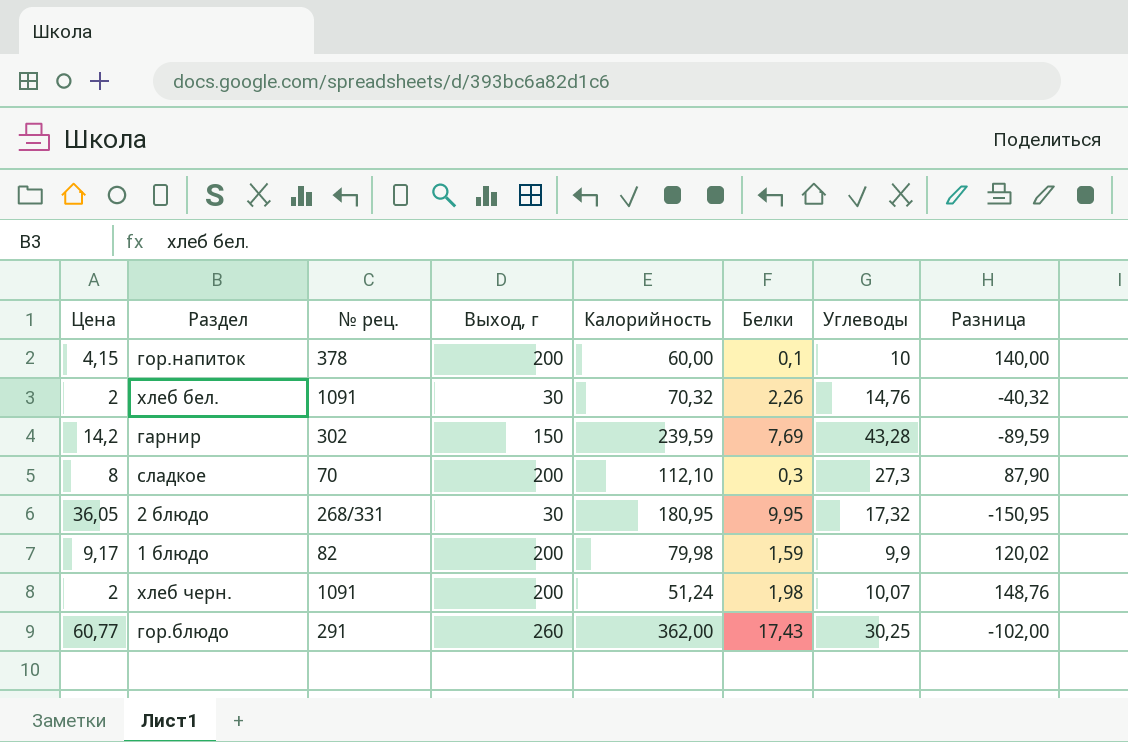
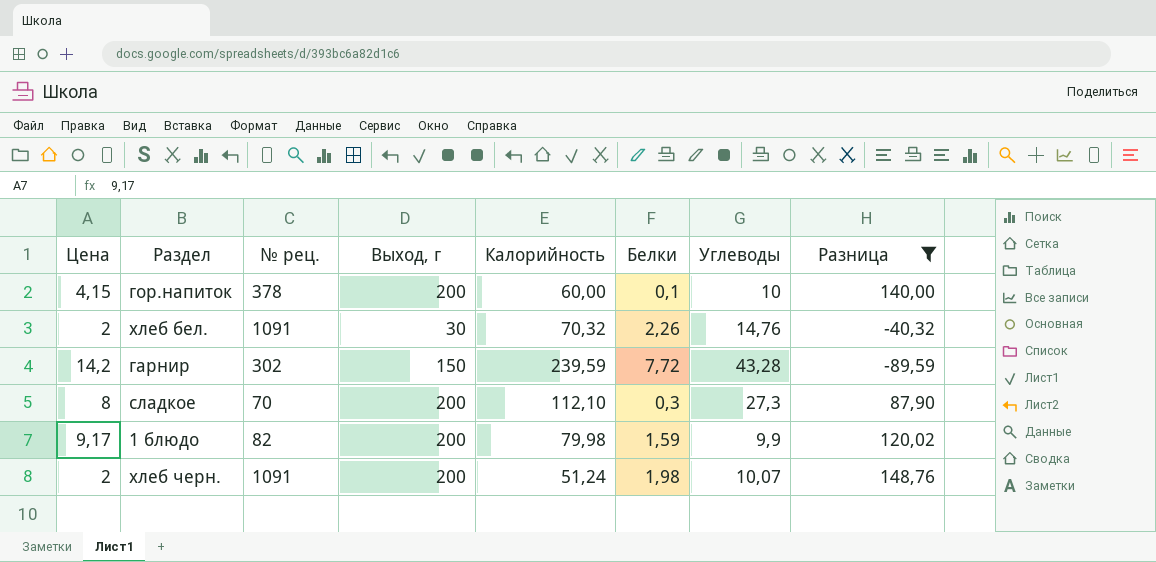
filter: none -> Разница >= -89,59
гарнир | Белки: 7,69 -> 7,72

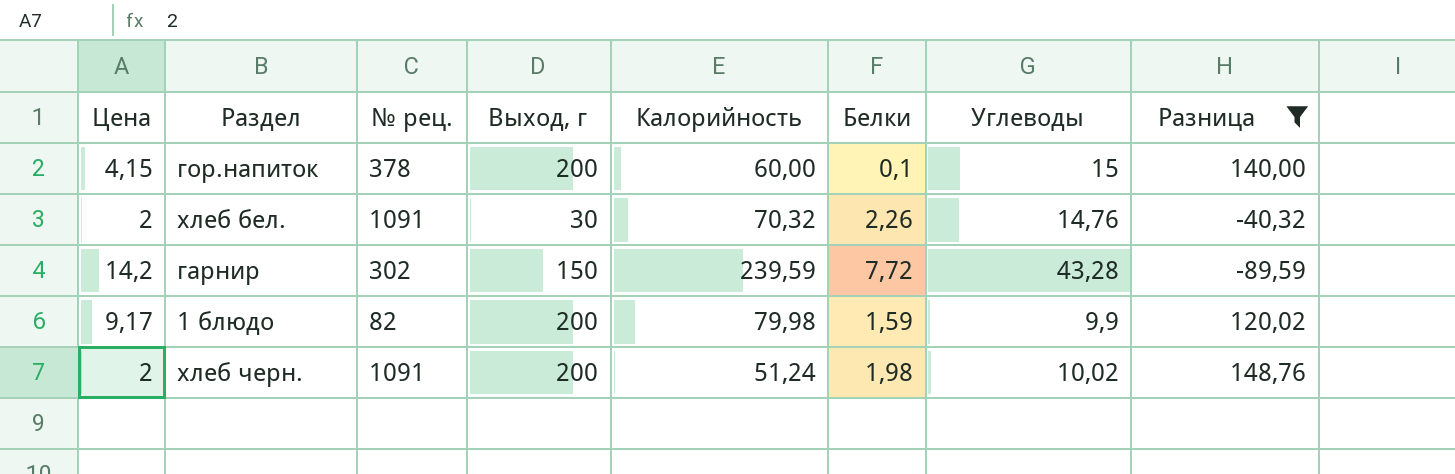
row сладкое: 8 | 70 | 200 | 112,10 | 0,3 | 27,3 | 87,90 -> none
гор.напиток | Углеводы: 10 -> 15
хлеб черн. | Углеводы: 10,07 -> 10,02

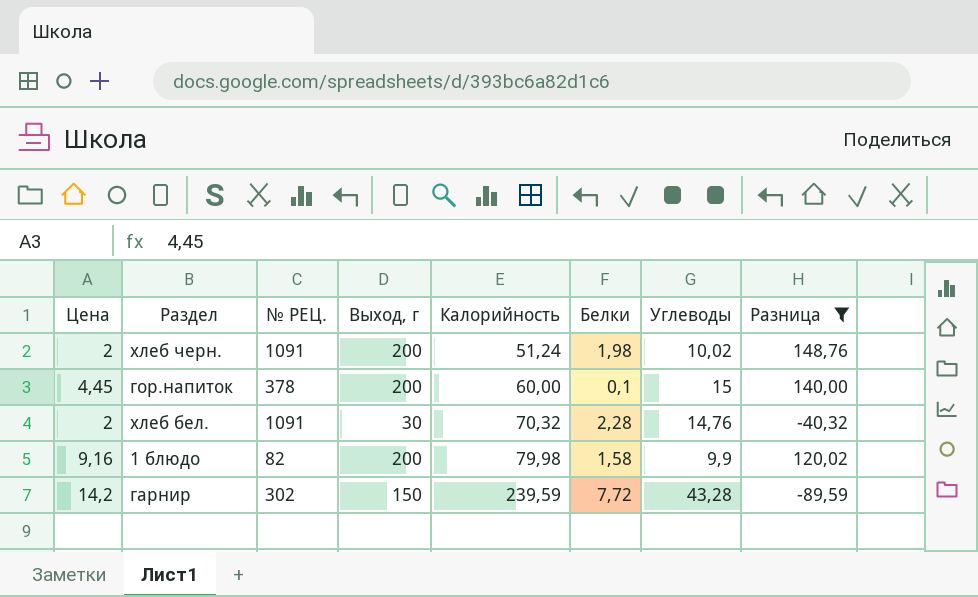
row order: none -> Калорийность ascending
column name: № рец. -> № РЕЦ.
гор.напиток | Цена: 4,15 -> 4,45
хлеб бел. | Белки: 2,26 -> 2,28
1 блюдо | Цена: 9,17 -> 9,16
1 блюдо | Белки: 1,59 -> 1,58

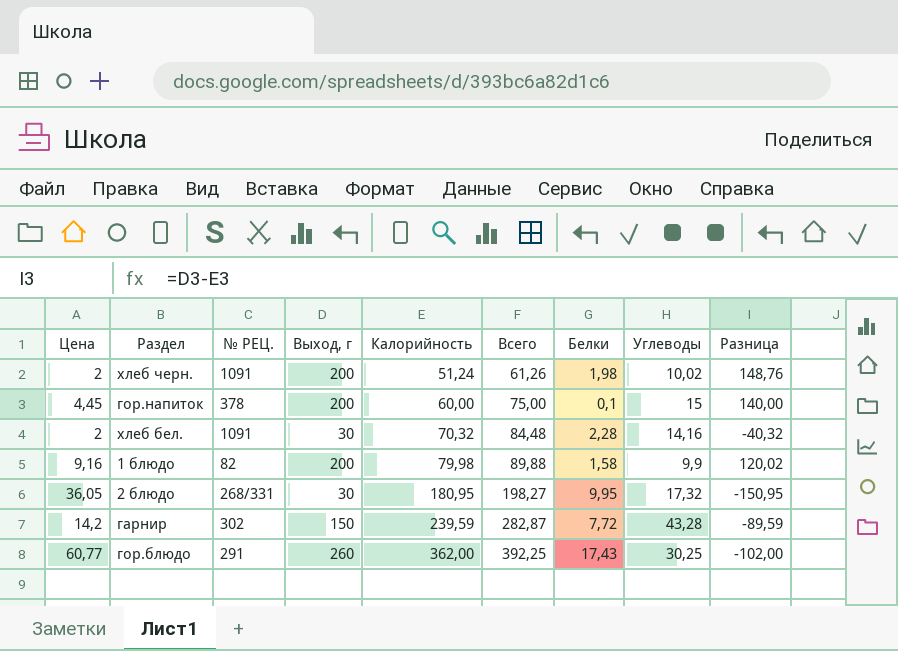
filter: Разница >= -89,59 -> none
column Всего | formula: none -> [Калорийность] + [Углеводы]
хлеб бел. | Углеводы: 14,76 -> 14,16

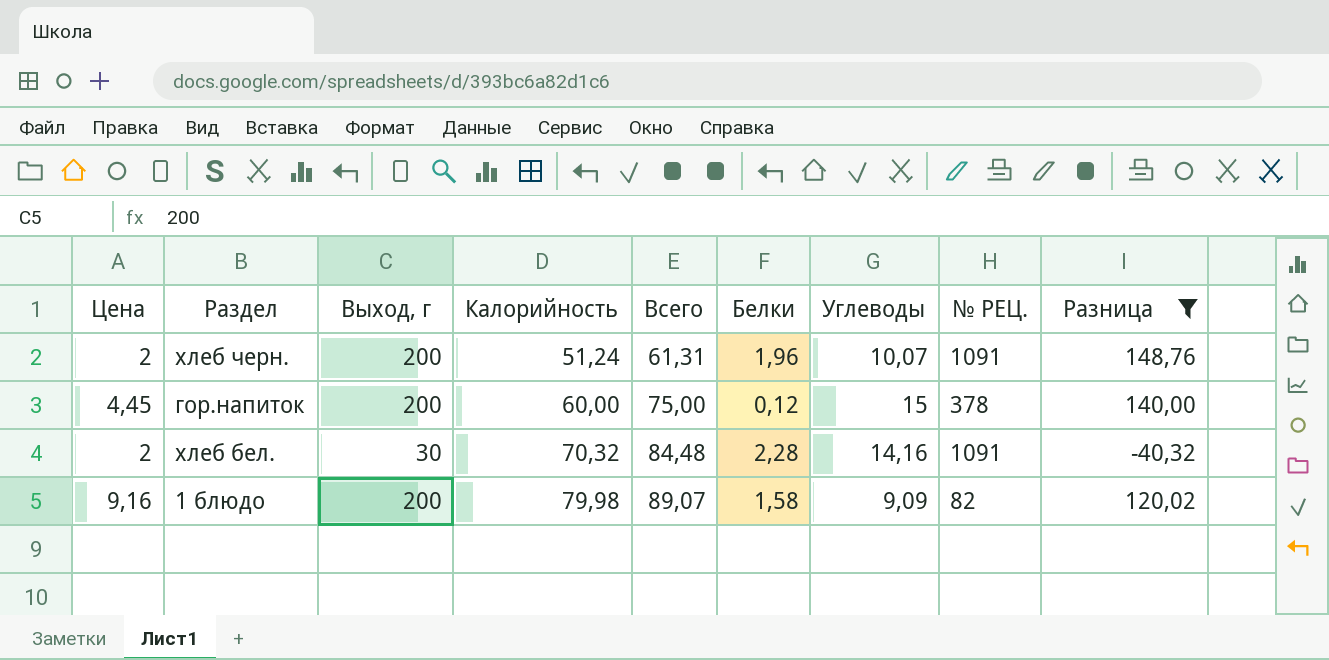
filter: none -> Разница >= -40,32
column № РЕЦ. | position: 3 -> 8
хлеб черн. | Всего: 61,26 -> 61,31
хлеб черн. | Белки: 1,98 -> 1,96
хлеб черн. | Углеводы: 10,02 -> 10,07
гор.напиток | Белки: 0,1 -> 0,12
1 блюдо | Всего: 89,88 -> 89,07
1 блюдо | Углеводы: 9,9 -> 9,09

